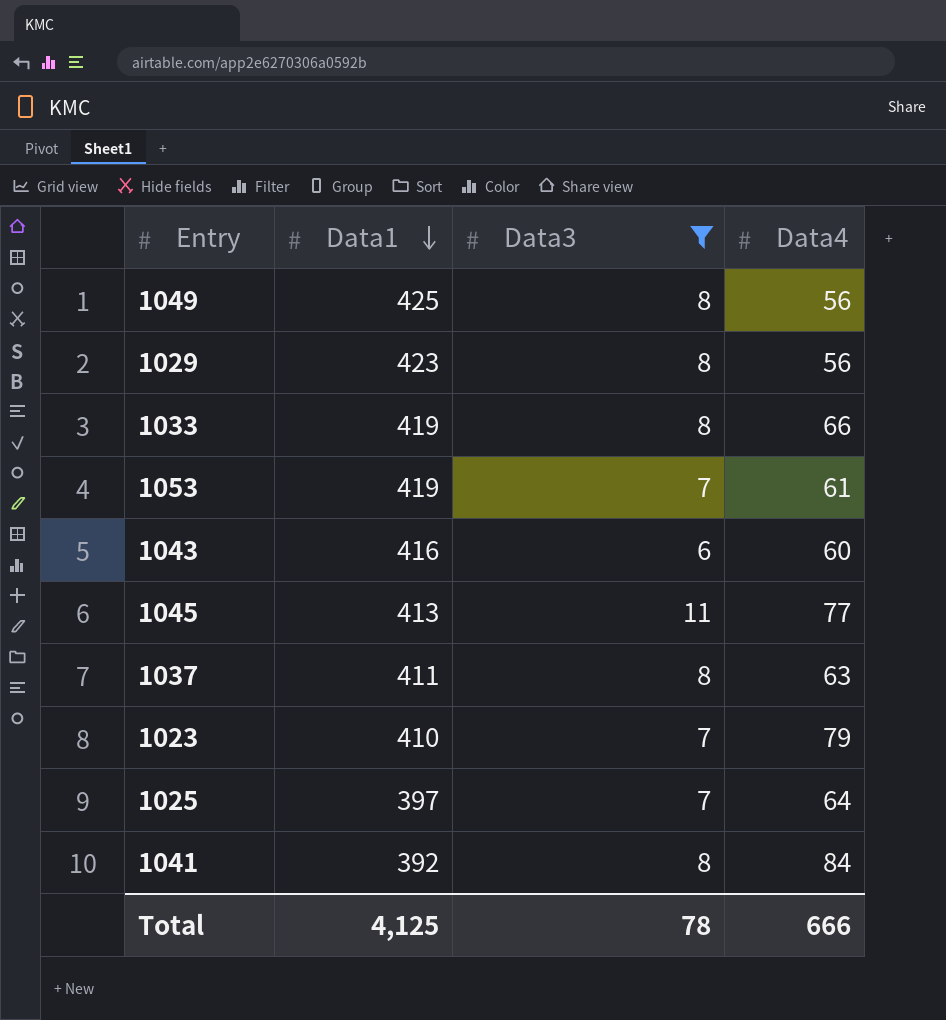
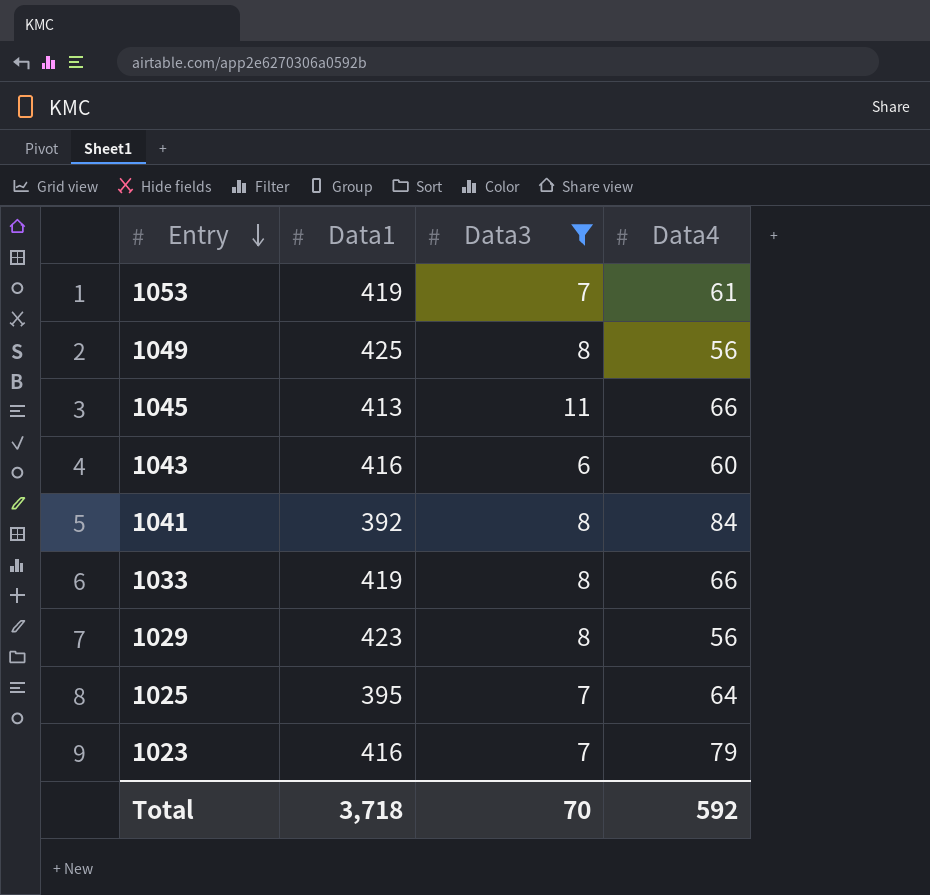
row order: Data1 descending -> Entry descending
row 1037: 411 | 8 | 63 -> none
1045 | Data4: 77 -> 66
1025 | Data1: 397 -> 395
1023 | Data1: 410 -> 416
Total | Data1: 4,125 -> 3,718
Total | Data3: 78 -> 70
Total | Data4: 666 -> 592

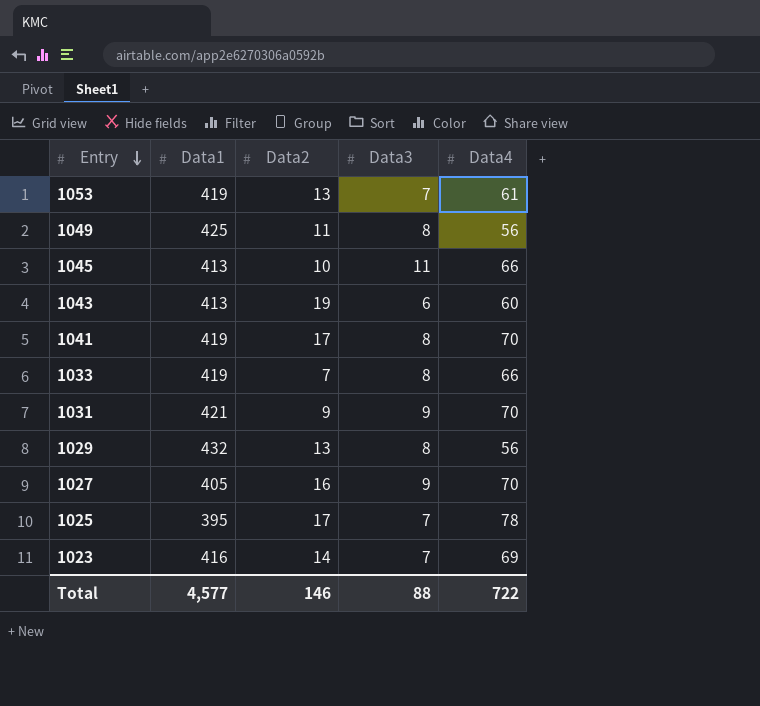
filter: Data3 != 9 -> none
column Data2 | position: none -> 3
1043 | Data1: 416 -> 413
1041 | Data1: 392 -> 419
1041 | Data4: 84 -> 70
1029 | Data1: 423 -> 432
1025 | Data4: 64 -> 78
1023 | Data4: 79 -> 69
Total | Data1: 3,718 -> 4,577
Total | Data3: 70 -> 88
Total | Data4: 592 -> 722

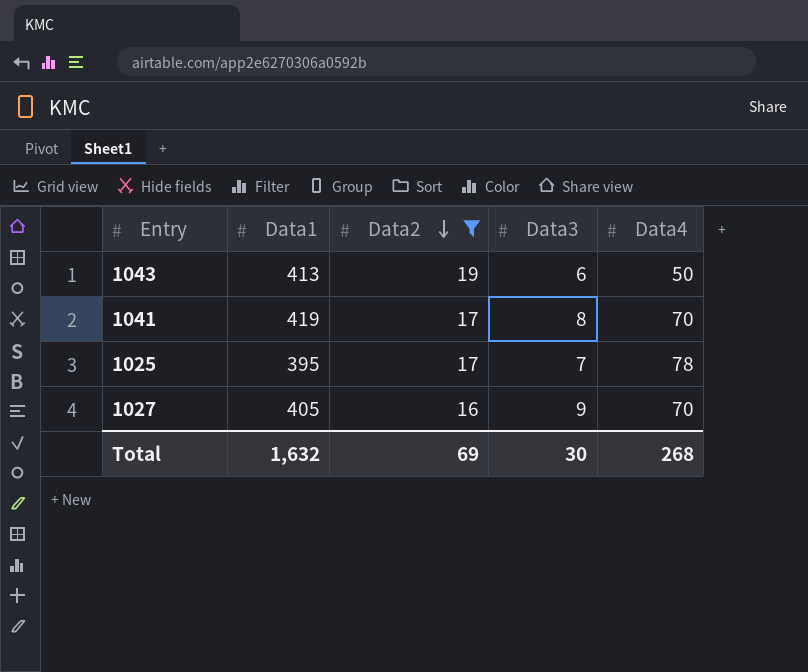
filter: none -> Data2 >= 16
row order: Entry descending -> Data2 descending
1043 | Data4: 60 -> 50
Total | Data1: 4,577 -> 1,632
Total | Data2: 146 -> 69
Total | Data3: 88 -> 30
Total | Data4: 722 -> 268

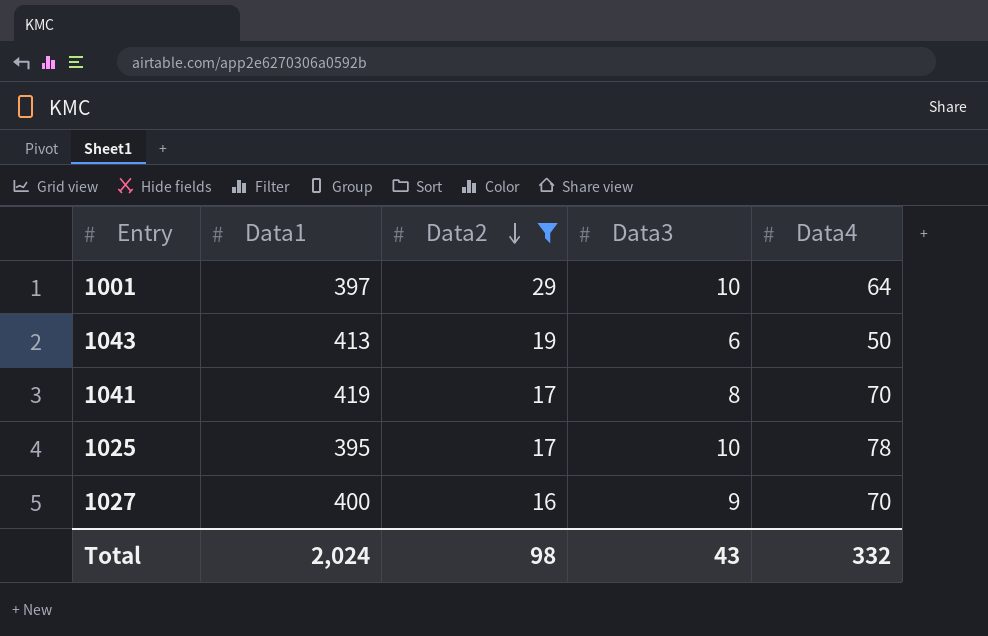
row 1001: none -> 397 | 29 | 10 | 64
1025 | Data3: 7 -> 10
1027 | Data1: 405 -> 400
Total | Data1: 1,632 -> 2,024
Total | Data2: 69 -> 98
Total | Data3: 30 -> 43
Total | Data4: 268 -> 332

